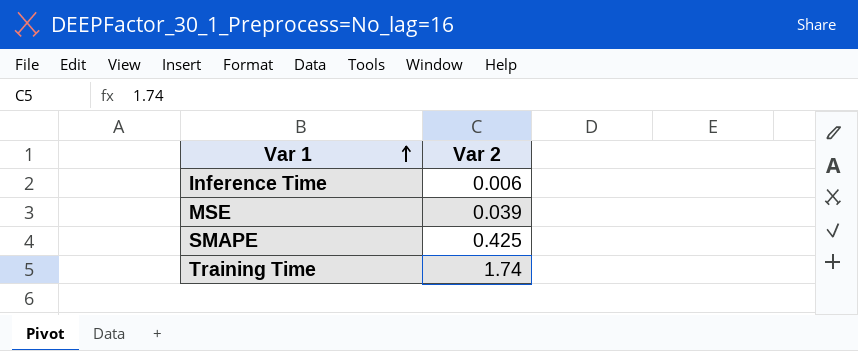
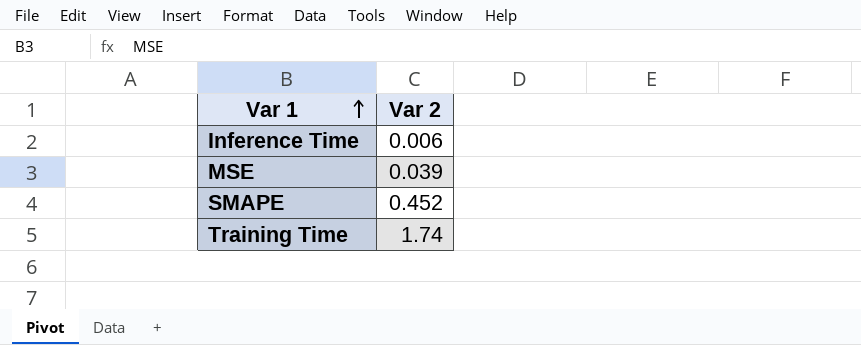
SMAPE | Var 2: 0.425 -> 0.452

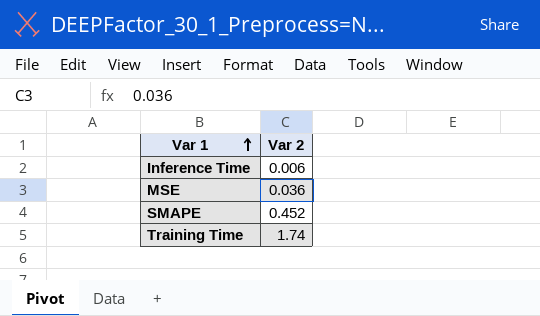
MSE | Var 2: 0.039 -> 0.036

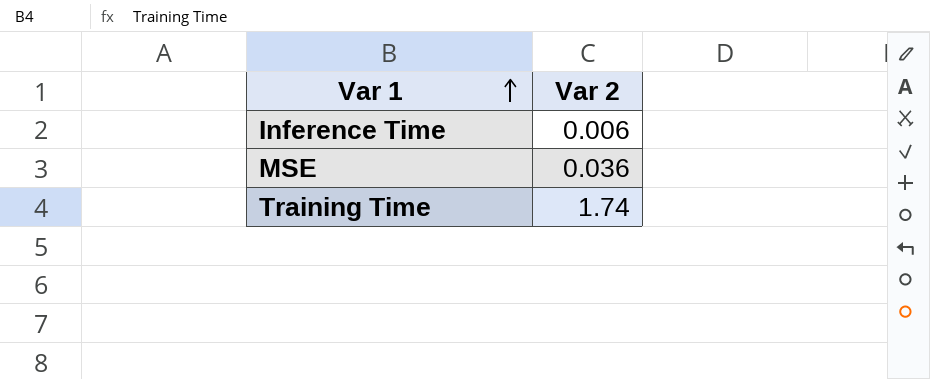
row SMAPE: 0.452 -> none

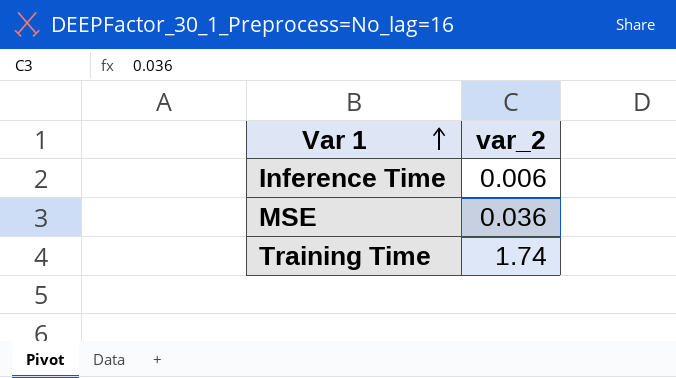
column name: Var 2 -> var_2

